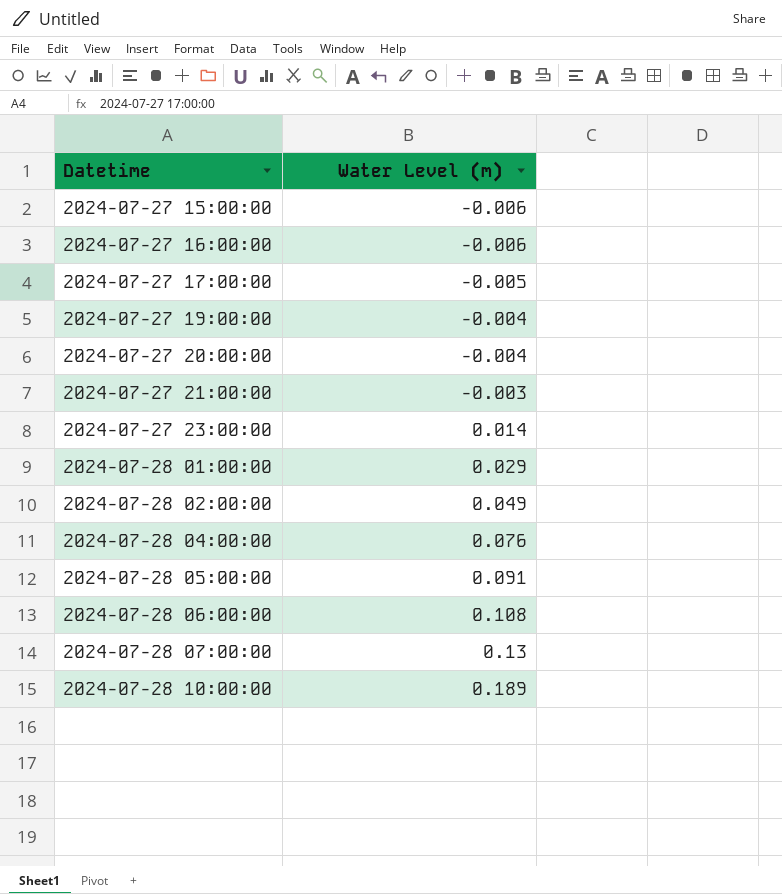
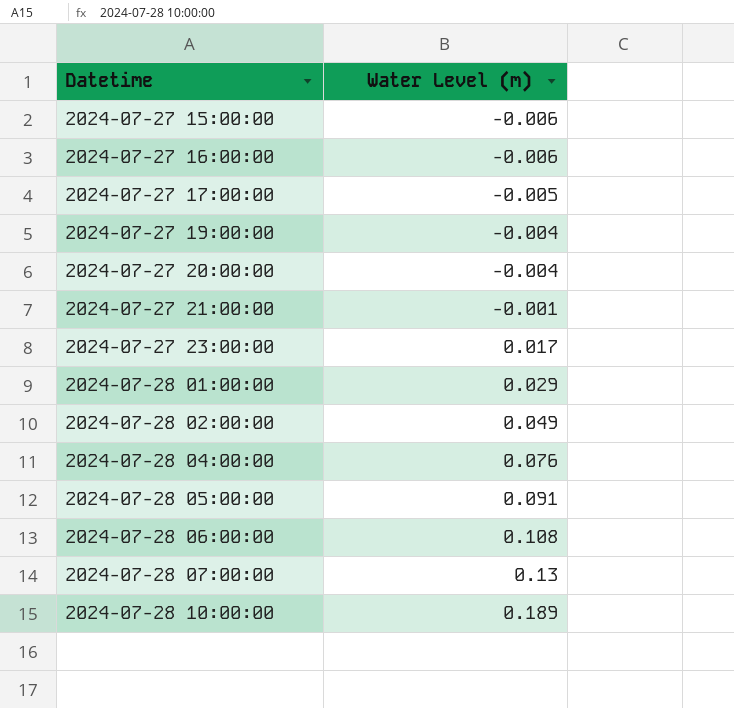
2024-07-27 21:00:00 | Water Level (m): -0.003 -> -0.001
2024-07-27 23:00:00 | Water Level (m): 0.014 -> 0.017

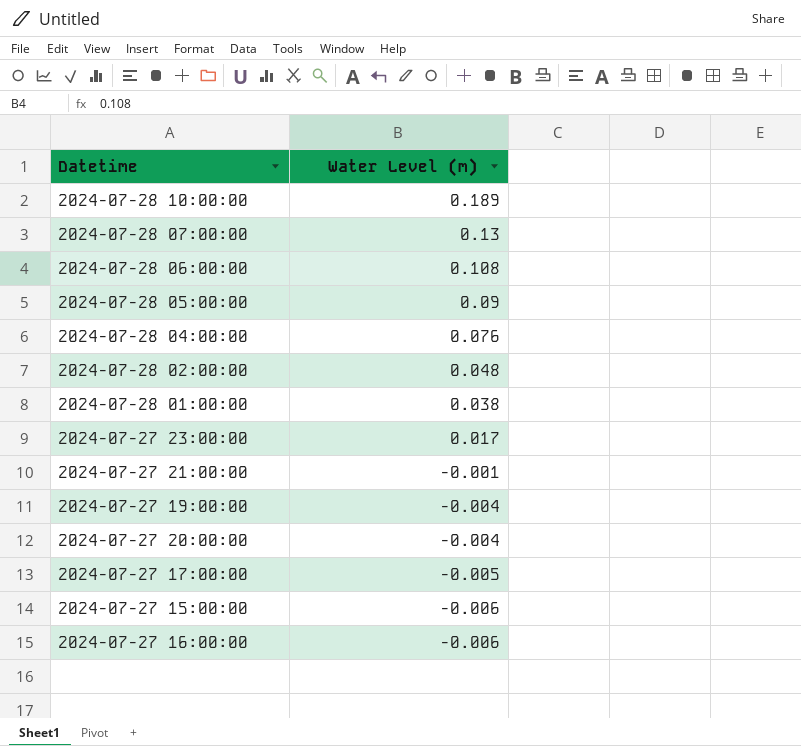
row order: Datetime ascending -> Water Level (m) descending
2024-07-28 05:00:00 | Water Level (m): 0.091 -> 0.09
2024-07-28 02:00:00 | Water Level (m): 0.049 -> 0.048
2024-07-28 01:00:00 | Water Level (m): 0.029 -> 0.038

